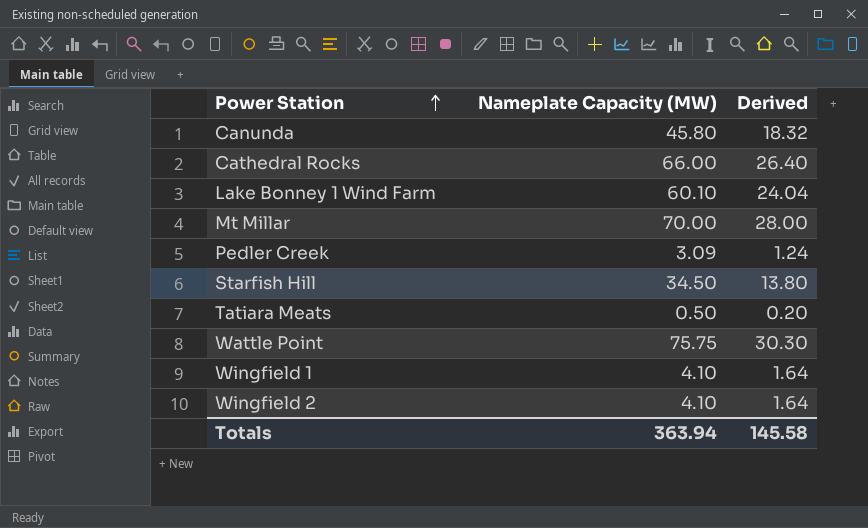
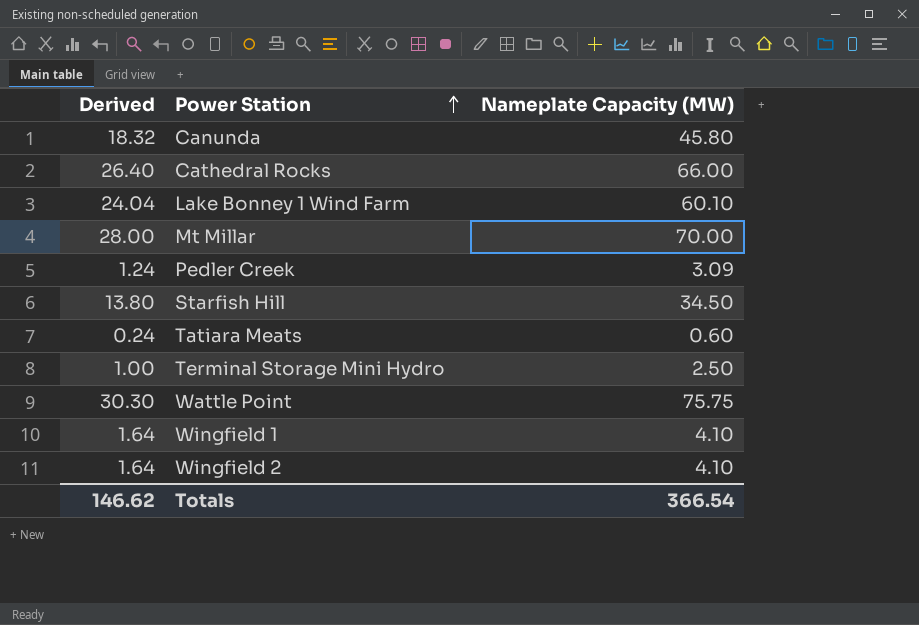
column Derived | position: 3 -> 1
Tatiara Meats | Derived: 0.20 -> 0.24
Tatiara Meats | Nameplate Capacity (MW): 0.50 -> 0.60
row Terminal Storage Mini Hydro: none -> 1.00 | 2.50
Totals | Derived: 145.58 -> 146.62
Totals | Nameplate Capacity (MW): 363.94 -> 366.54

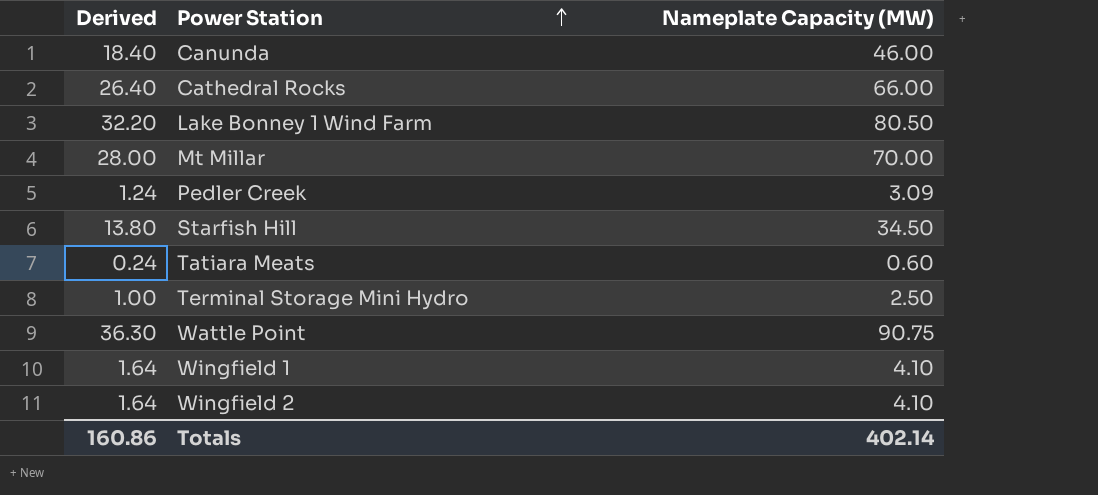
Canunda | Derived: 18.32 -> 18.40
Canunda | Nameplate Capacity (MW): 45.80 -> 46.00
Lake Bonney 1 Wind Farm | Derived: 24.04 -> 32.20
Lake Bonney 1 Wind Farm | Nameplate Capacity (MW): 60.10 -> 80.50
Wattle Point | Derived: 30.30 -> 36.30
Wattle Point | Nameplate Capacity (MW): 75.75 -> 90.75
Totals | Derived: 146.62 -> 160.86
Totals | Nameplate Capacity (MW): 366.54 -> 402.14

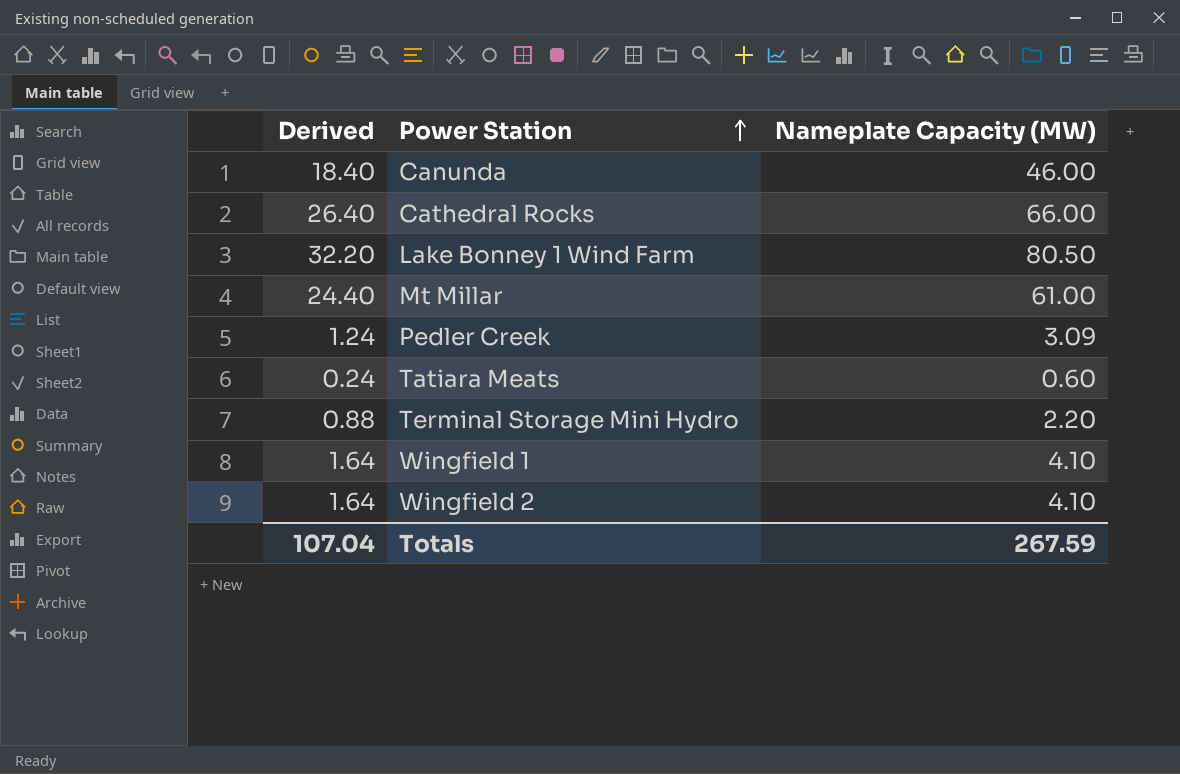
row Starfish Hill: 13.80 | 34.50 -> none
row Wattle Point: 36.30 | 90.75 -> none
Mt Millar | Derived: 28.00 -> 24.40
Mt Millar | Nameplate Capacity (MW): 70.00 -> 61.00
Terminal Storage Mini Hydro | Derived: 1.00 -> 0.88
Terminal Storage Mini Hydro | Nameplate Capacity (MW): 2.50 -> 2.20
Totals | Derived: 160.86 -> 107.04
Totals | Nameplate Capacity (MW): 402.14 -> 267.59

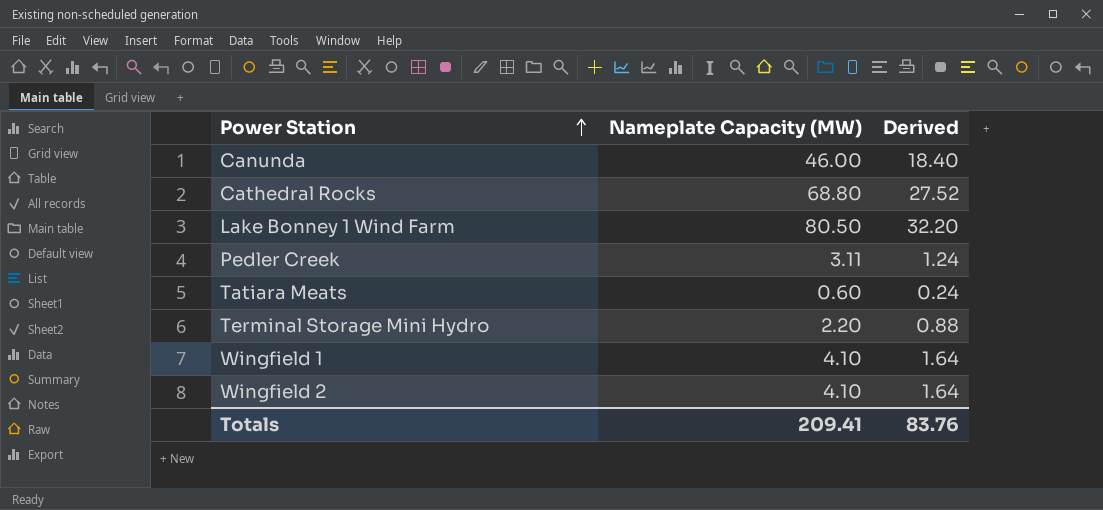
column Derived | position: 1 -> 3
row Mt Millar: 24.40 | 61.00 -> none
Cathedral Rocks | Nameplate Capacity (MW): 66.00 -> 68.80
Cathedral Rocks | Derived: 26.40 -> 27.52
Pedler Creek | Nameplate Capacity (MW): 3.09 -> 3.11
Totals | Nameplate Capacity (MW): 267.59 -> 209.41
Totals | Derived: 107.04 -> 83.76

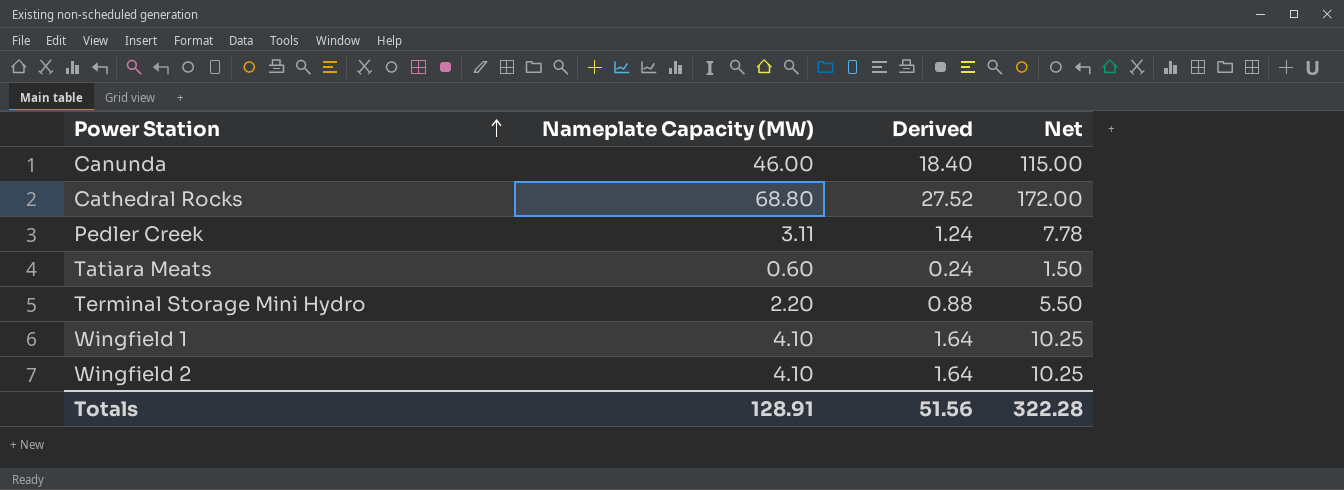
column Net | formula: none -> [Nameplate Capacity (MW)] * 2.5
row Lake Bonney 1 Wind Farm: 80.50 | 32.20 -> none
Totals | Nameplate Capacity (MW): 209.41 -> 128.91
Totals | Derived: 83.76 -> 51.56

